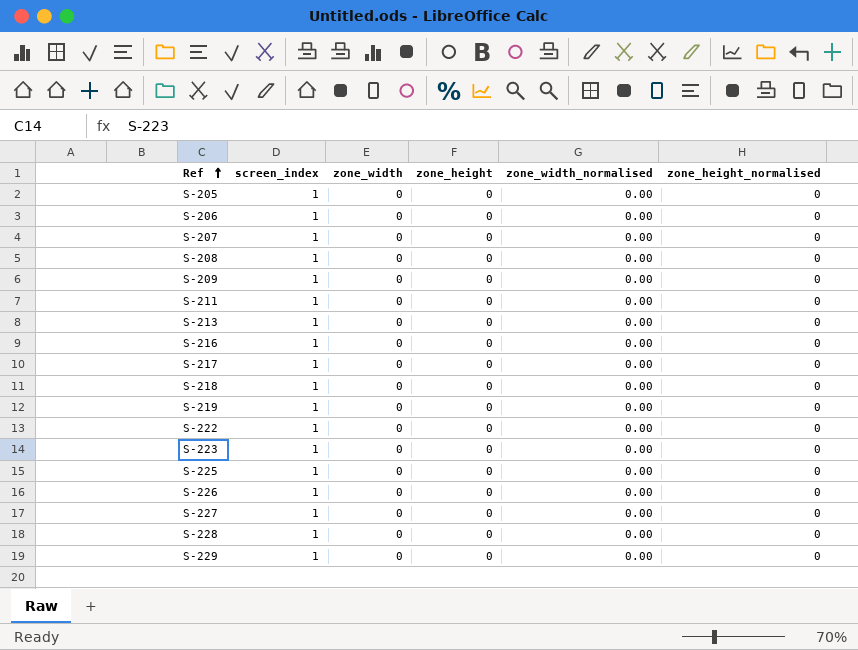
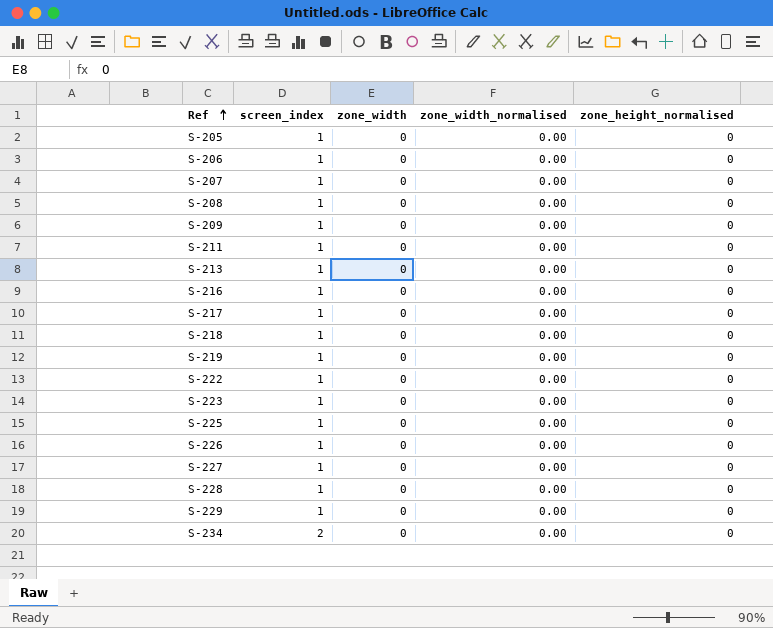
column zone_height | position: 4 -> none
row S-234: none -> 2 | 0 | 0.00 | 0

